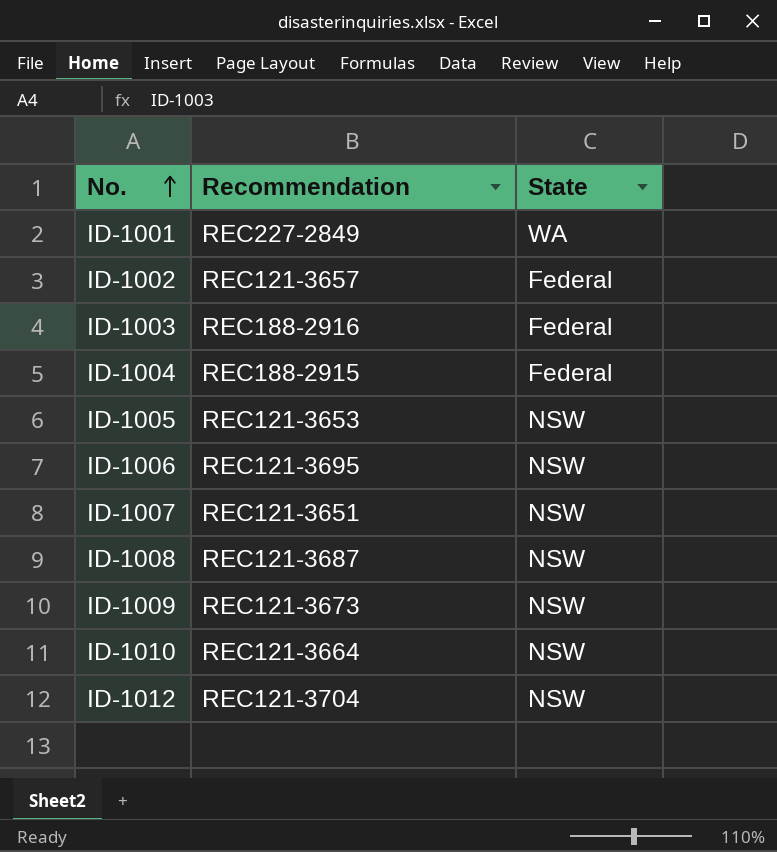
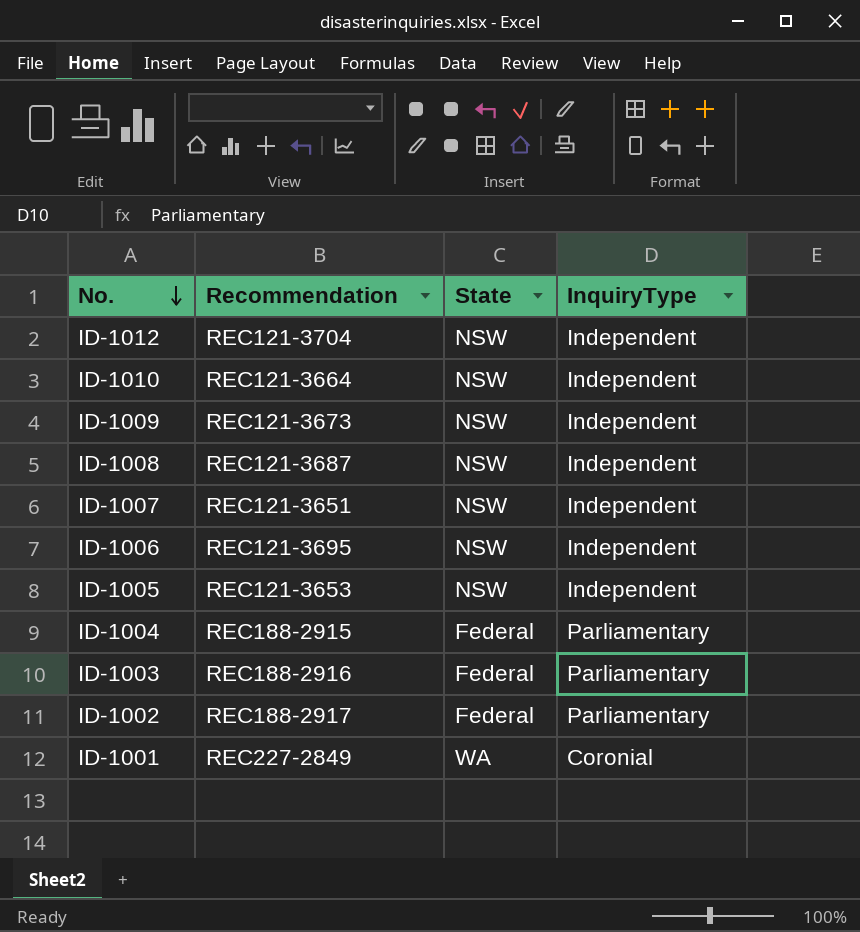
row order: No. ascending -> No. descending
column InquiryType | position: none -> 4
ID-1002 | Recommendation: REC121-3657 -> REC188-2917

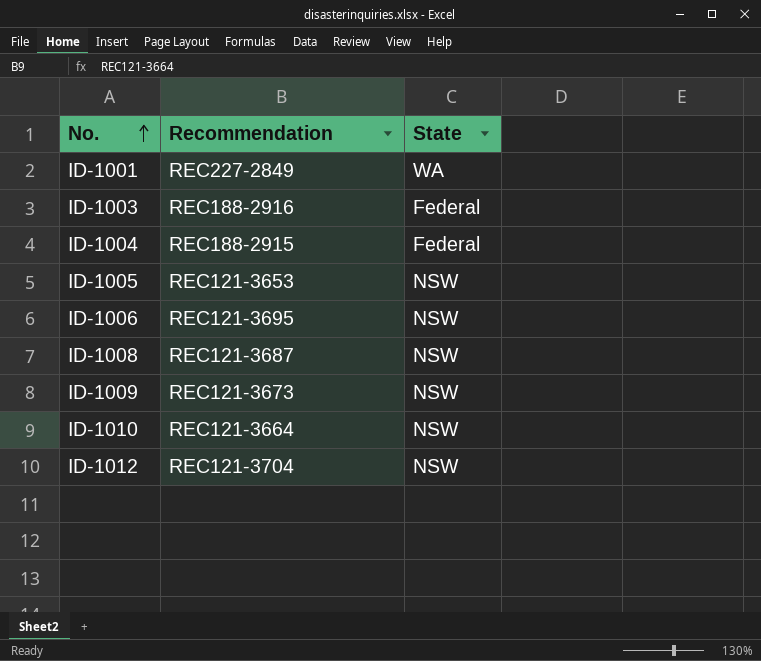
row order: No. descending -> No. ascending
column InquiryType | position: 4 -> none
row ID-1007: REC121-3651 | NSW | Independent -> none
row ID-1002: REC188-2917 | Federal | Parliamentary -> none

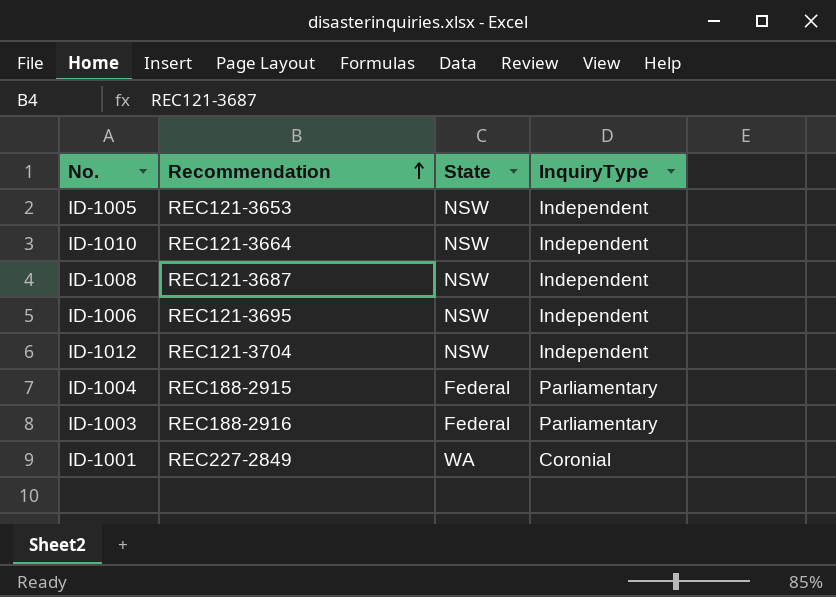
row order: No. ascending -> Recommendation ascending
column InquiryType | position: none -> 4
row ID-1009: REC121-3673 | NSW -> none

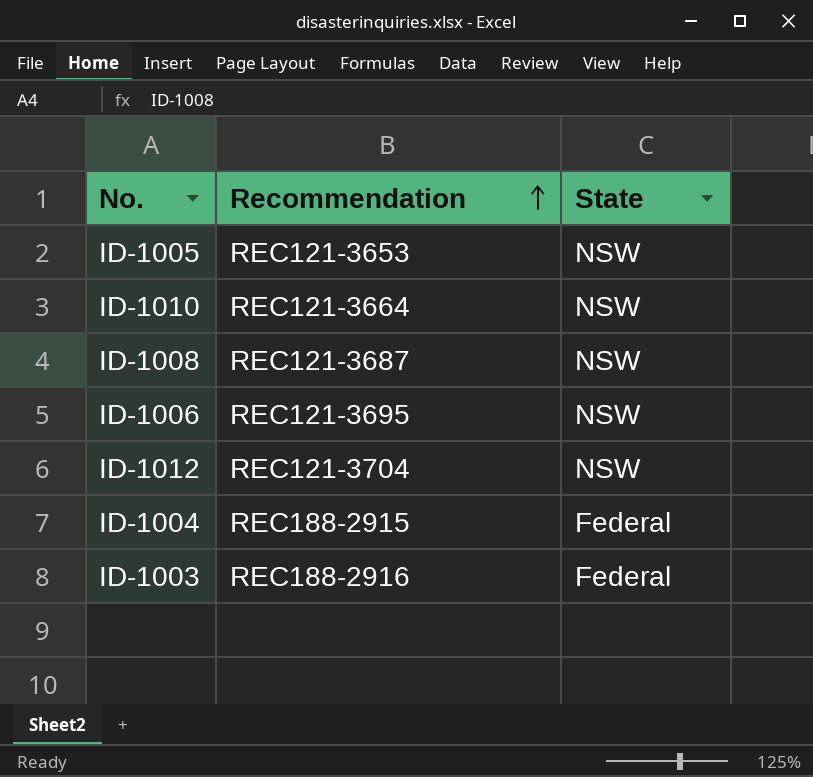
column InquiryType | position: 4 -> none
row ID-1001: REC227-2849 | WA | Coronial -> none

